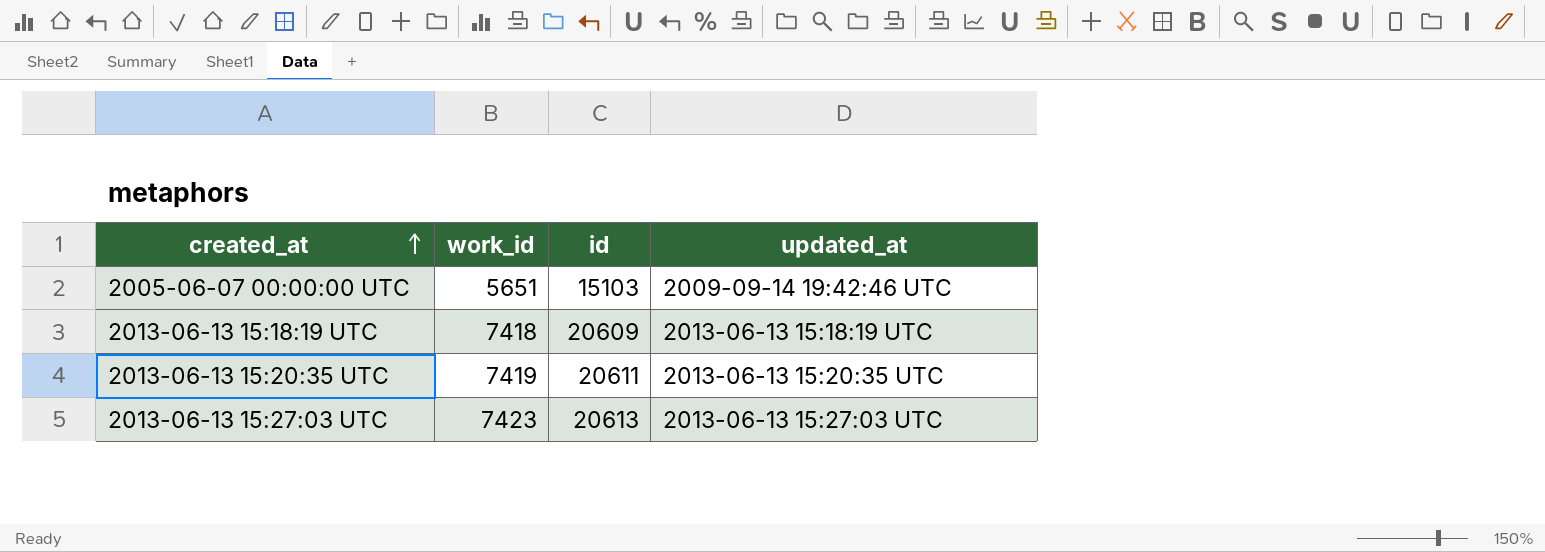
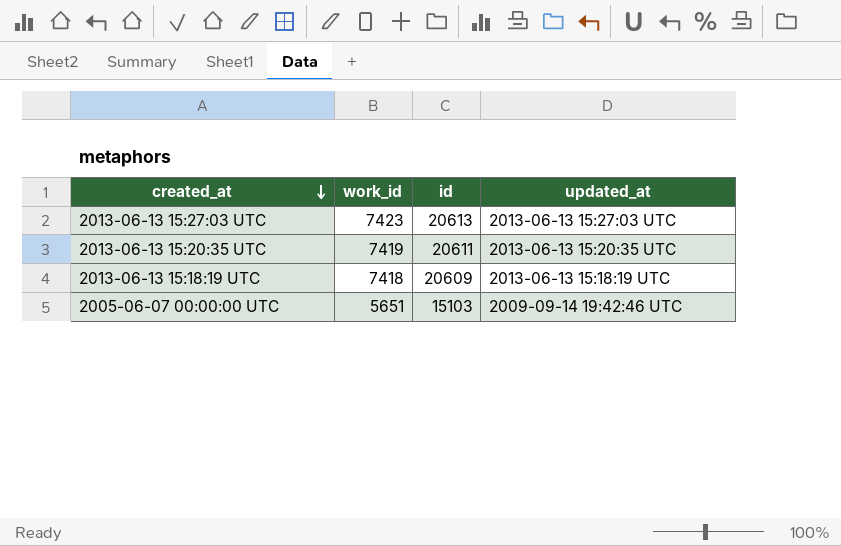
row order: created_at ascending -> created_at descending

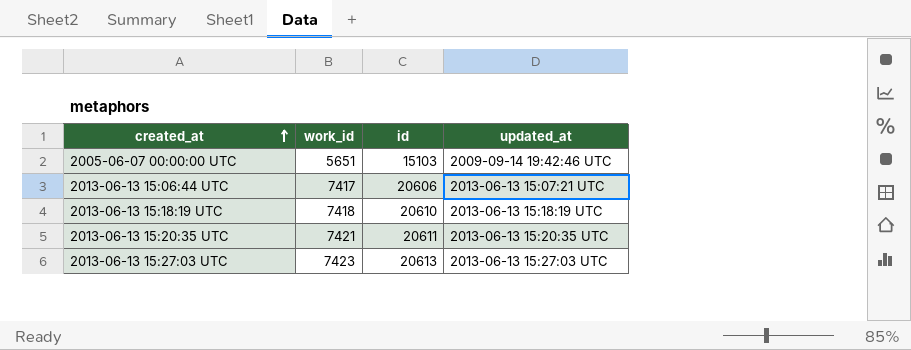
row order: created_at descending -> created_at ascending
row 2013-06-13 15:06:44 UTC: none -> 7417 | 20606 | 2013-06-13 15:07:21 UTC
2013-06-13 15:18:19 UTC | id: 20609 -> 20610
2013-06-13 15:20:35 UTC | work_id: 7419 -> 7421

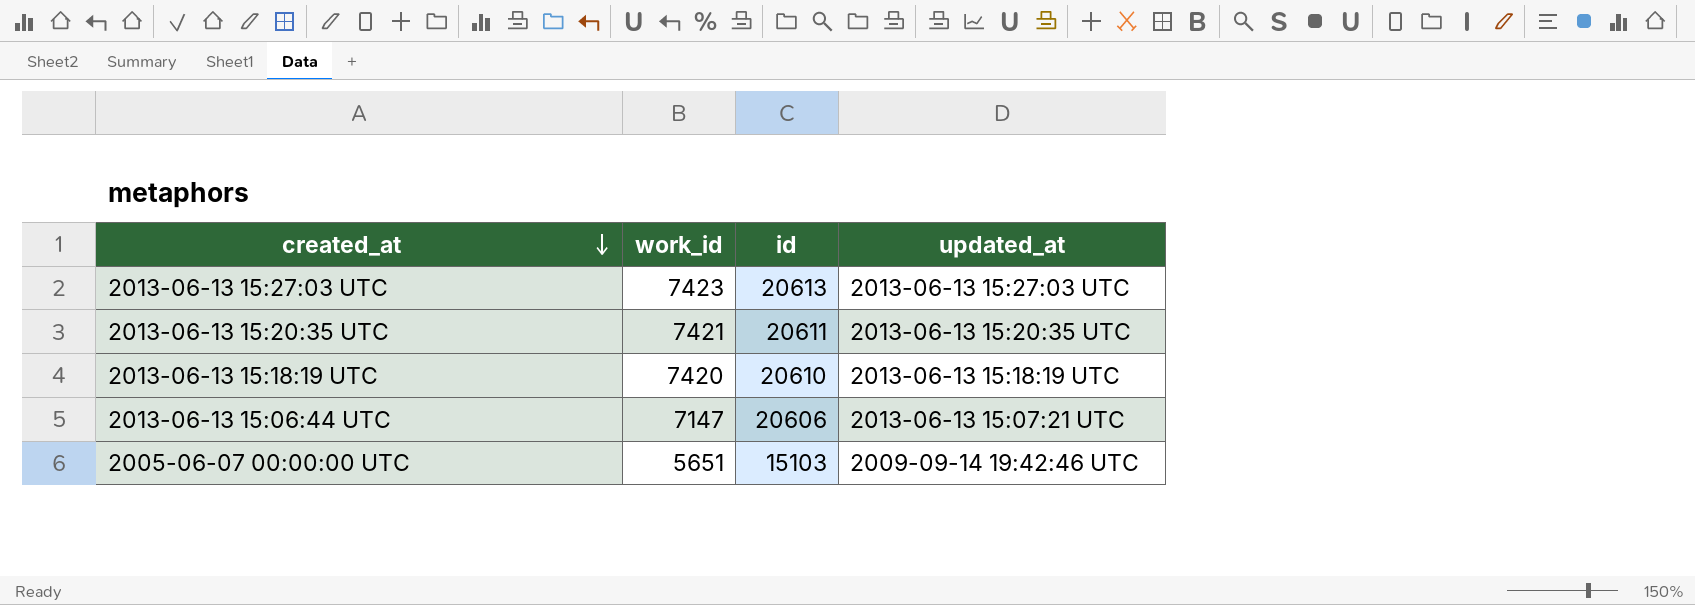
row order: created_at ascending -> created_at descending
2013-06-13 15:18:19 UTC | work_id: 7418 -> 7420
2013-06-13 15:06:44 UTC | work_id: 7417 -> 7147

